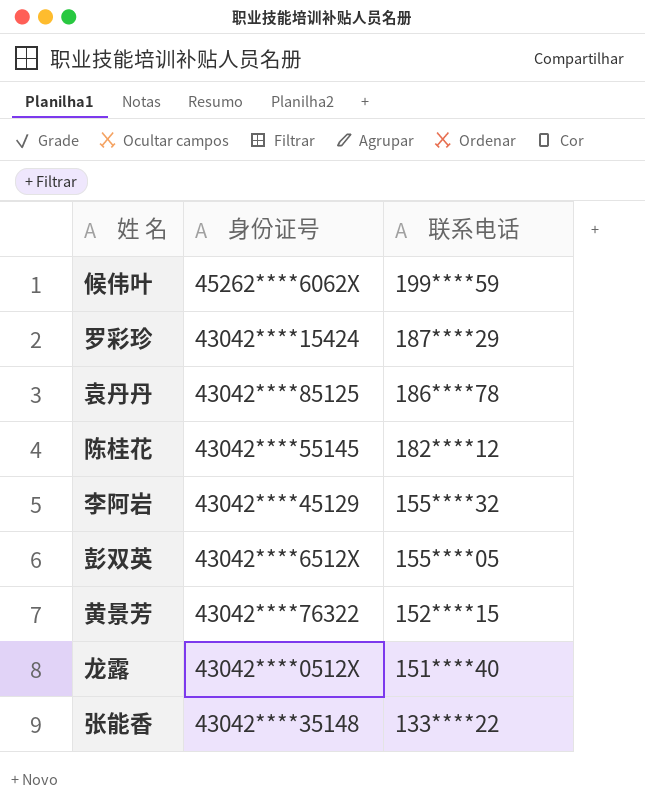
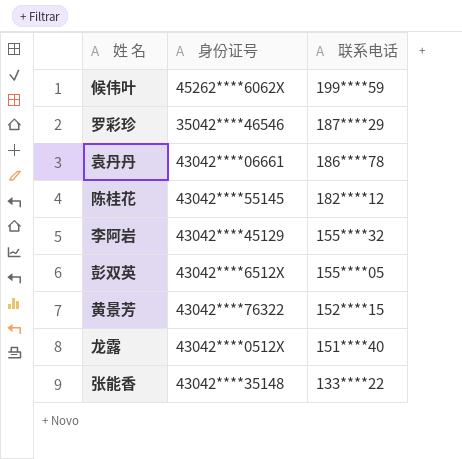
罗彩珍 | 身份证号: 43042****15424 -> 35042****46546
袁丹丹 | 身份证号: 43042****85125 -> 43042****06661

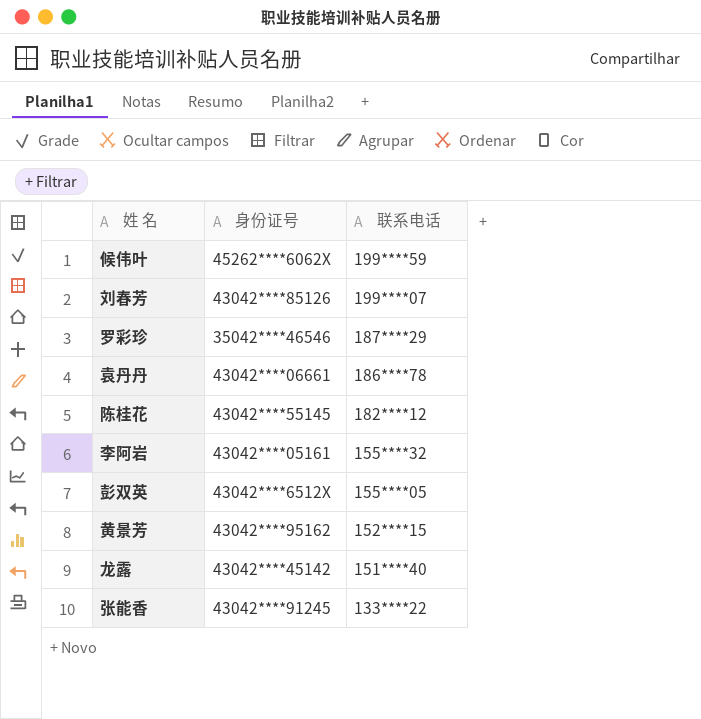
row 刘春芳: none -> 43042****85126 | 199****07
李阿岩 | 身份证号: 43042****45129 -> 43042****05161
黄景芳 | 身份证号: 43042****76322 -> 43042****95162
龙露 | 身份证号: 43042****0512X -> 43042****45142
张能香 | 身份证号: 43042****35148 -> 43042****91245

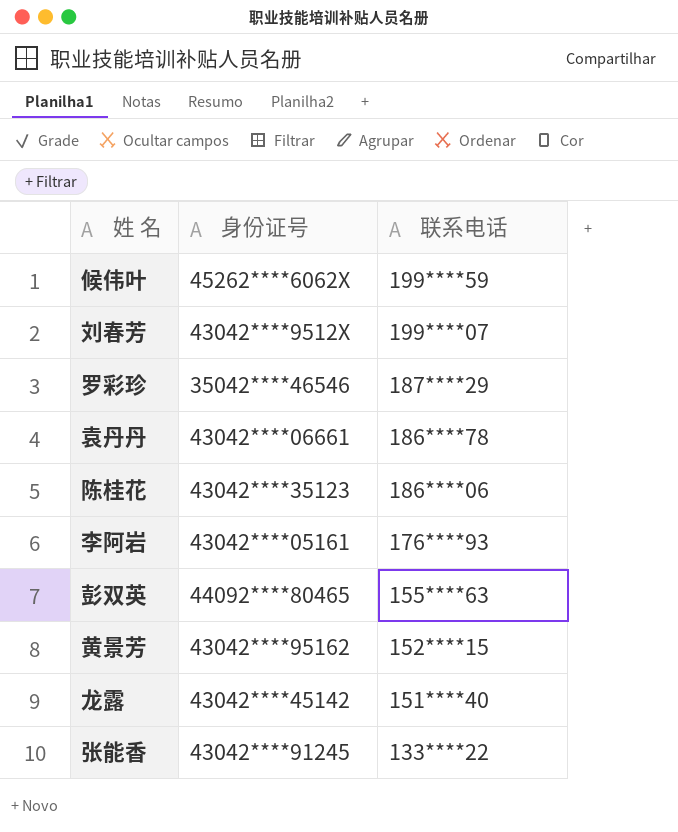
刘春芳 | 身份证号: 43042****85126 -> 43042****9512X
陈桂花 | 身份证号: 43042****55145 -> 43042****35123
陈桂花 | 联系电话: 182****12 -> 186****06
李阿岩 | 联系电话: 155****32 -> 176****93
彭双英 | 身份证号: 43042****6512X -> 44092****80465
彭双英 | 联系电话: 155****05 -> 155****63

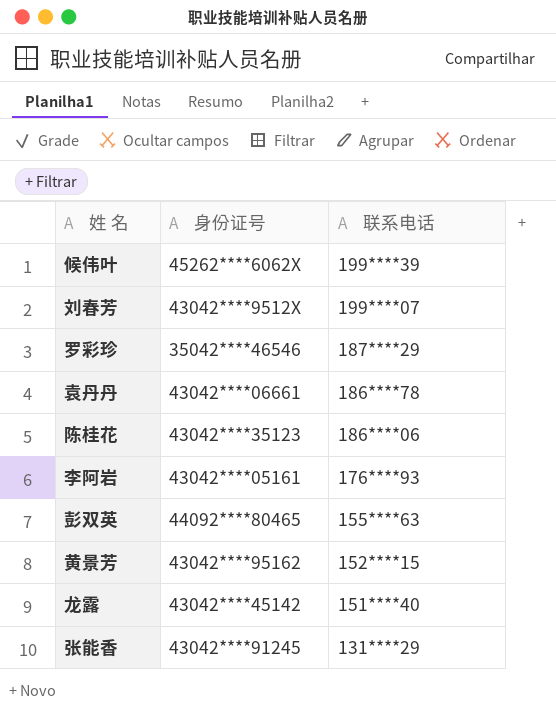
候伟叶 | 联系电话: 199****59 -> 199****39
张能香 | 联系电话: 133****22 -> 131****29

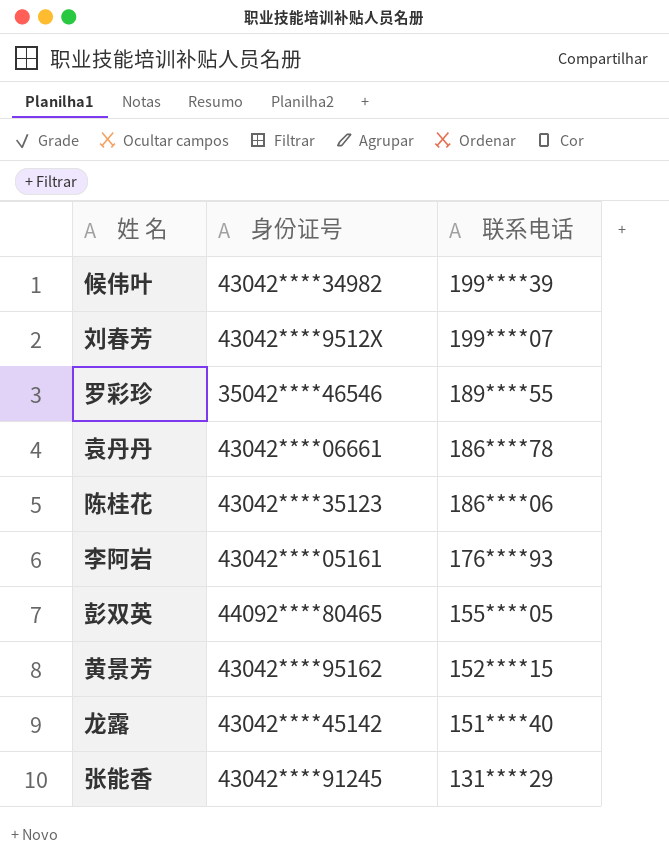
候伟叶 | 身份证号: 45262****6062X -> 43042****34982
罗彩珍 | 联系电话: 187****29 -> 189****55
彭双英 | 联系电话: 155****63 -> 155****05

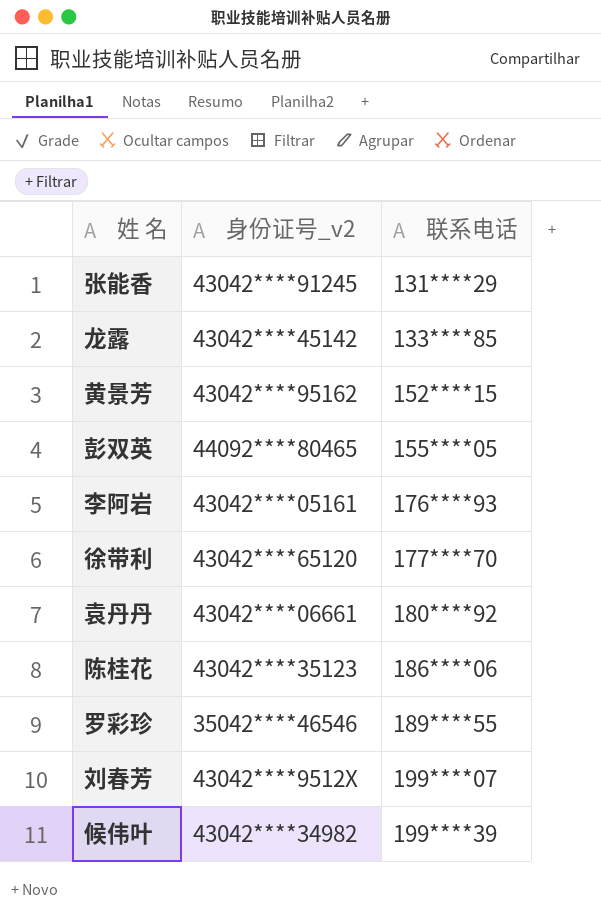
row order: 联系电话 descending -> 联系电话 ascending
column name: 身份证号 -> 身份证号_v2
龙露 | 联系电话: 151****40 -> 133****85
row 徐带利: none -> 43042****65120 | 177****70
袁丹丹 | 联系电话: 186****78 -> 180****92

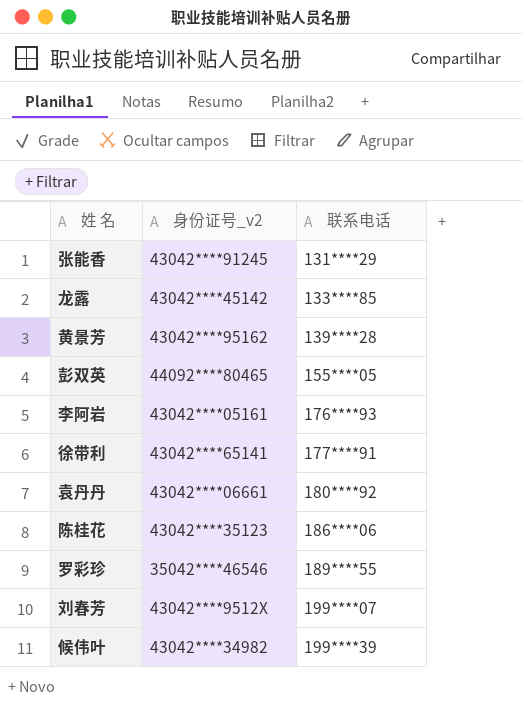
黄景芳 | 联系电话: 152****15 -> 139****28
徐带利 | 身份证号_v2: 43042****65120 -> 43042****65141
徐带利 | 联系电话: 177****70 -> 177****91

